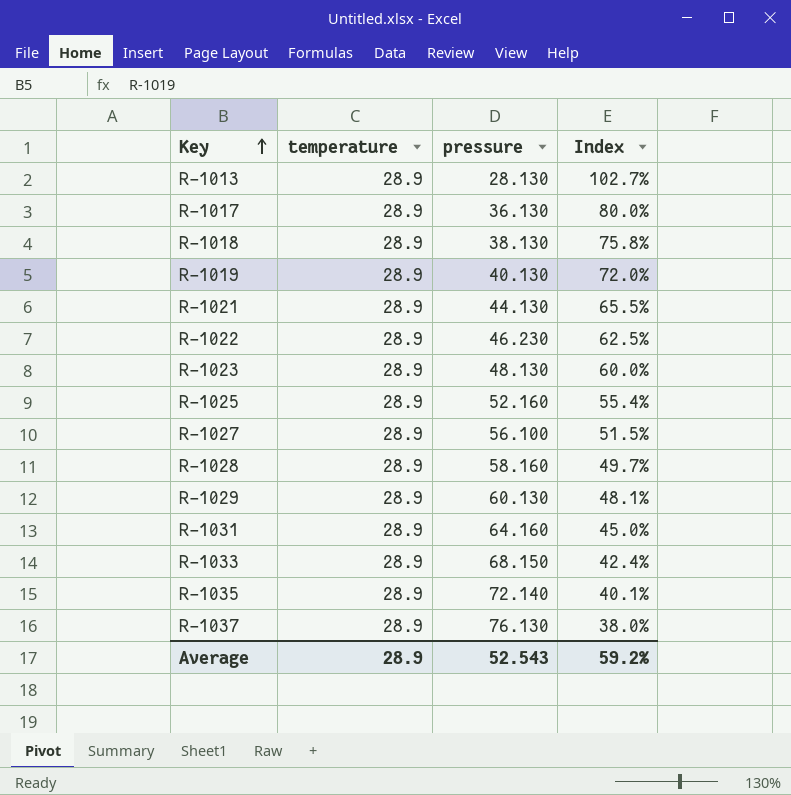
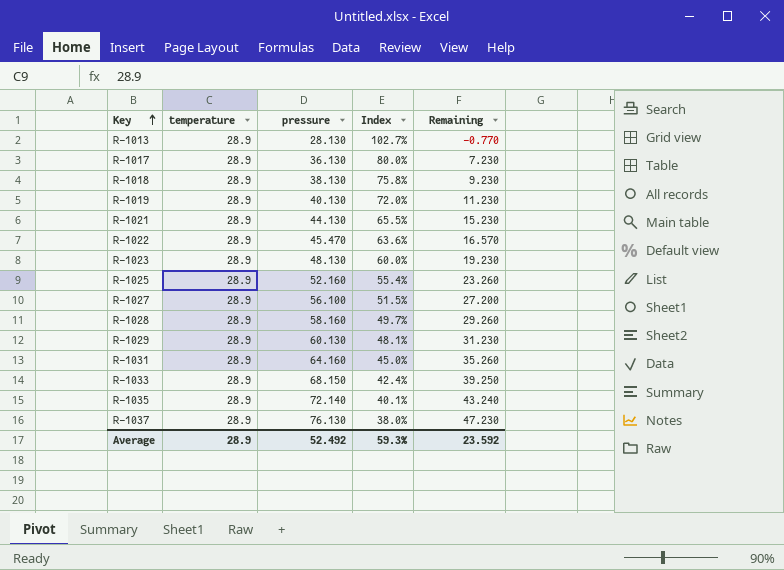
column Remaining | formula: none -> [pressure] - [temperature]
R-1022 | pressure: 46.230 -> 45.470
R-1022 | Index: 62.5% -> 63.6%
Average | pressure: 52.543 -> 52.492
Average | Index: 59.2% -> 59.3%

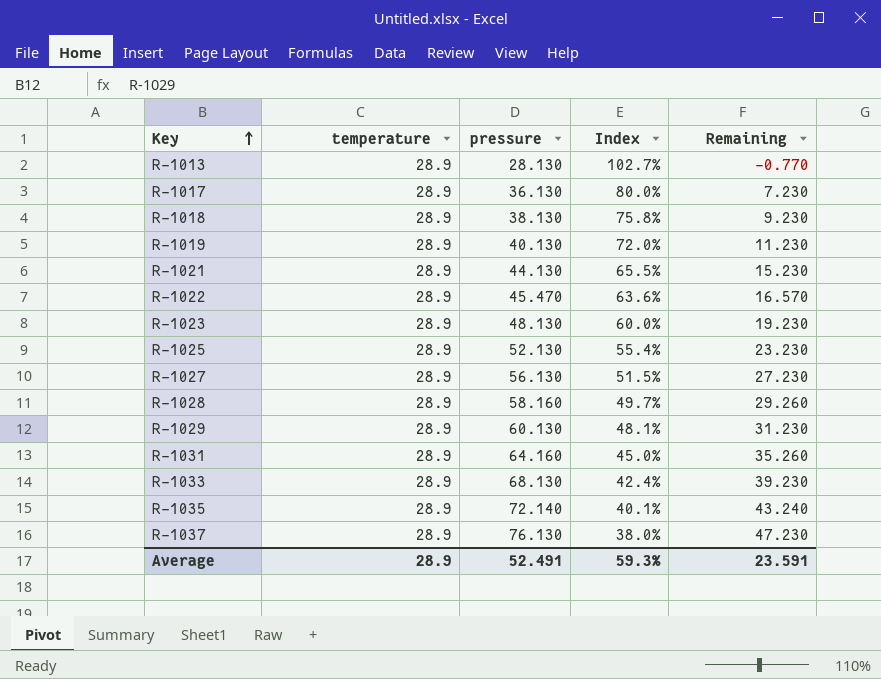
R-1025 | pressure: 52.160 -> 52.130
R-1025 | Remaining: 23.260 -> 23.230
R-1027 | pressure: 56.100 -> 56.130
R-1027 | Remaining: 27.200 -> 27.230
R-1033 | pressure: 68.150 -> 68.130
R-1033 | Remaining: 39.250 -> 39.230
Average | pressure: 52.492 -> 52.491
Average | Remaining: 23.592 -> 23.591

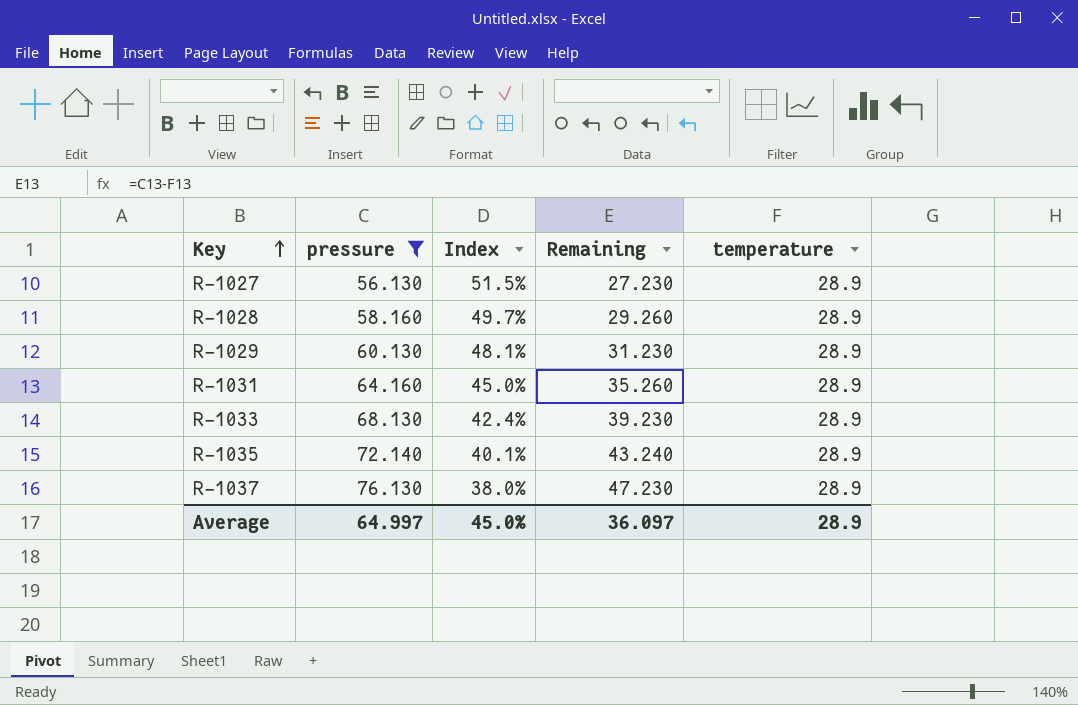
filter: none -> pressure >= 56.130
column temperature | position: 2 -> 5
Average | pressure: 52.491 -> 64.997
Average | Index: 59.3% -> 45.0%
Average | Remaining: 23.591 -> 36.097

